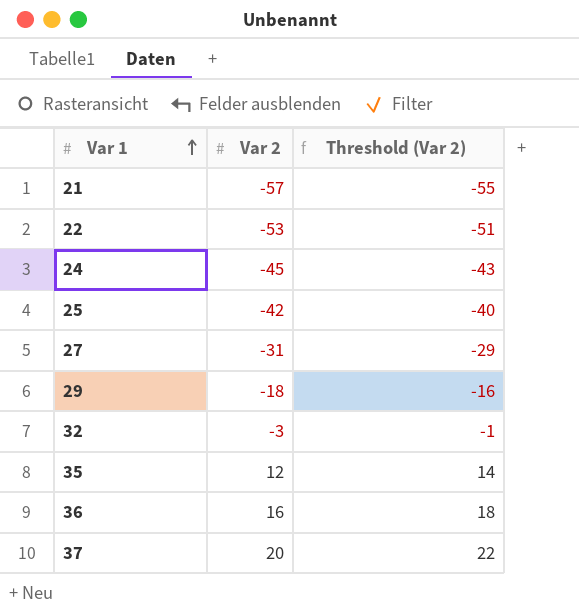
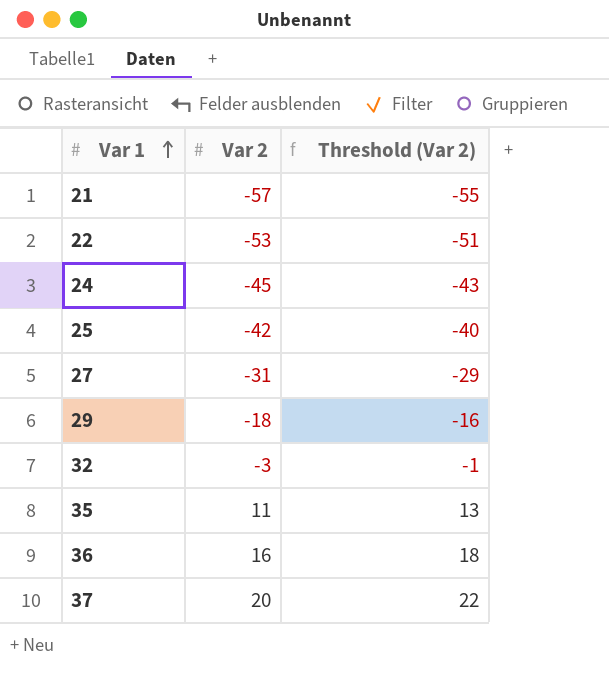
35 | Var 2: 12 -> 11
35 | Threshold (Var 2): 14 -> 13

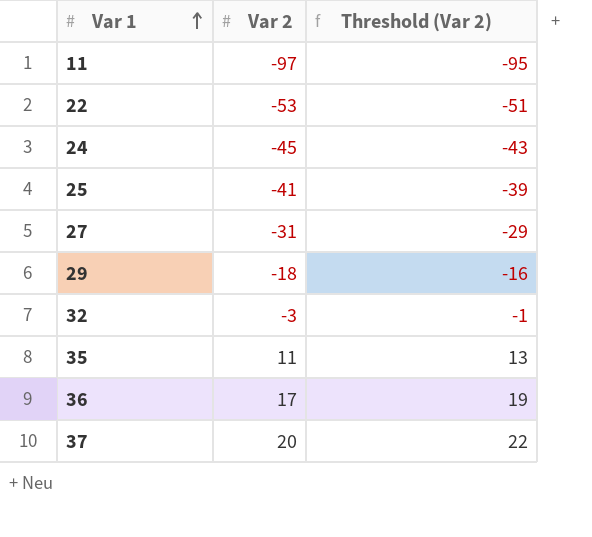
row 21: -57 | -55 -> none
row 11: none -> -97 | -95
25 | Var 2: -42 -> -41
25 | Threshold (Var 2): -40 -> -39
36 | Var 2: 16 -> 17
36 | Threshold (Var 2): 18 -> 19

